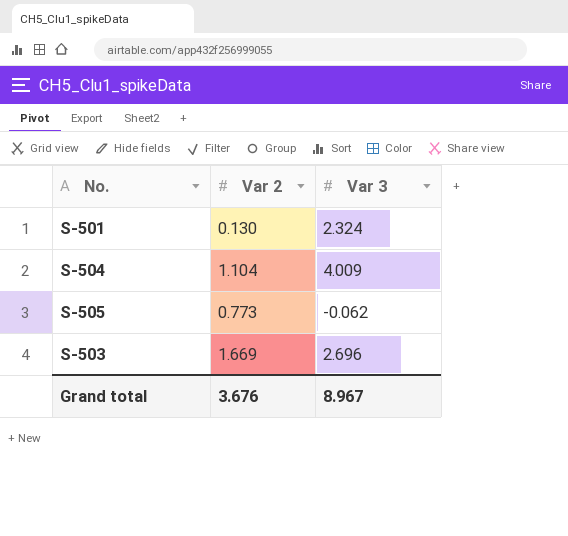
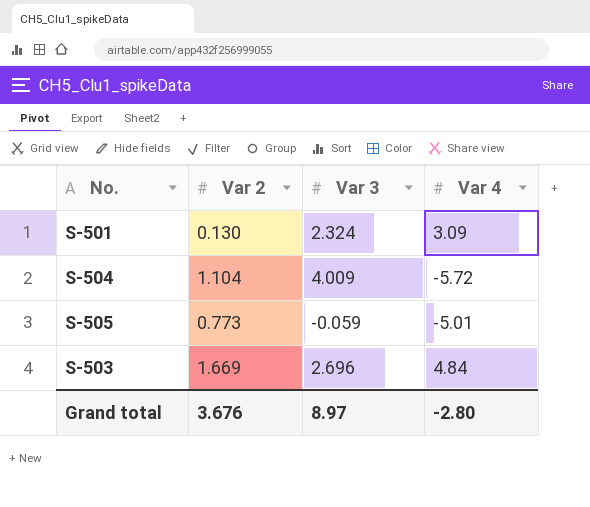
column Var 4 | position: none -> 4
S-505 | Var 3: -0.062 -> -0.059
Grand total | Var 3: 8.967 -> 8.97

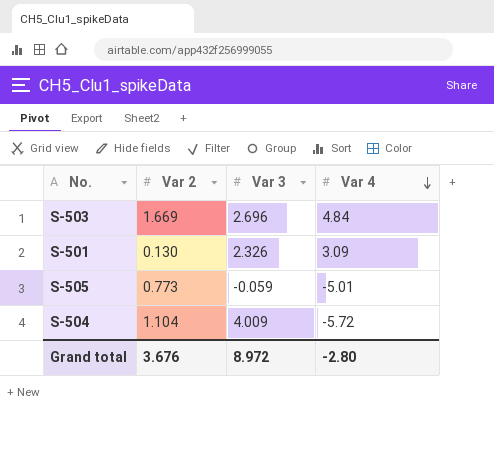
row order: none -> Var 4 descending
S-501 | Var 3: 2.324 -> 2.326
Grand total | Var 3: 8.97 -> 8.972

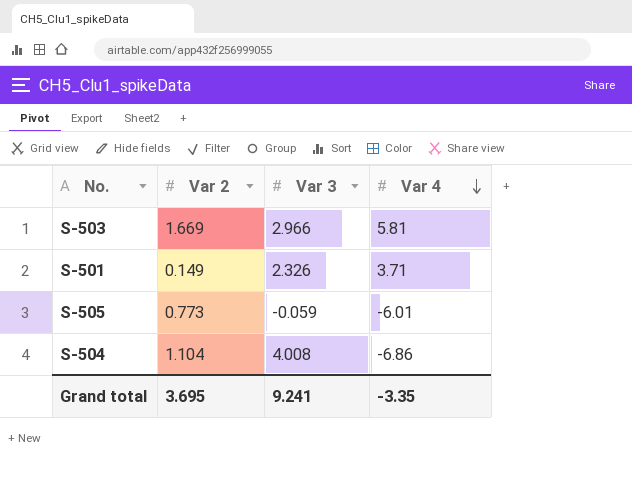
S-503 | Var 3: 2.696 -> 2.966
S-503 | Var 4: 4.84 -> 5.81
S-501 | Var 2: 0.130 -> 0.149
S-501 | Var 4: 3.09 -> 3.71
S-505 | Var 4: -5.01 -> -6.01
S-504 | Var 3: 4.009 -> 4.008
S-504 | Var 4: -5.72 -> -6.86
Grand total | Var 2: 3.676 -> 3.695
Grand total | Var 3: 8.972 -> 9.241
Grand total | Var 4: -2.80 -> -3.35

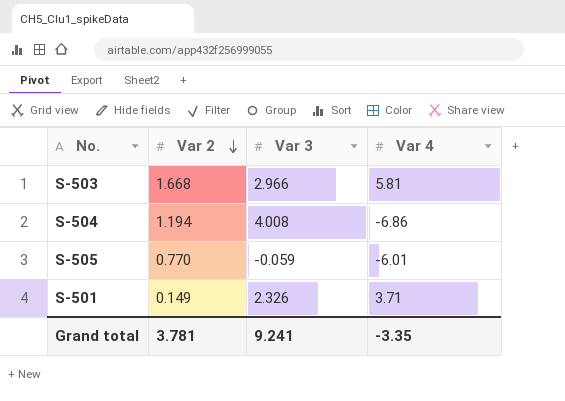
row order: Var 4 descending -> Var 2 descending
S-503 | Var 2: 1.669 -> 1.668
S-504 | Var 2: 1.104 -> 1.194
S-505 | Var 2: 0.773 -> 0.770
Grand total | Var 2: 3.695 -> 3.781

